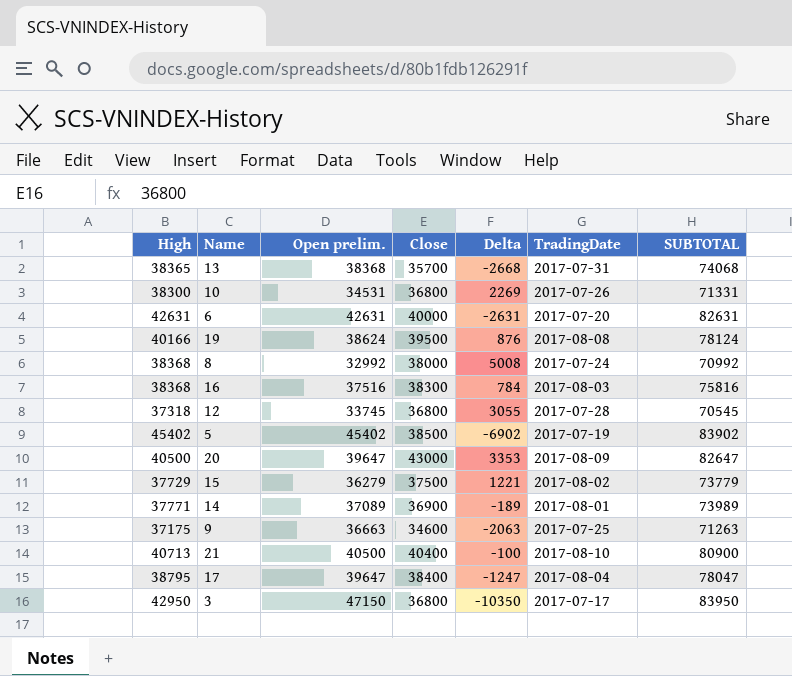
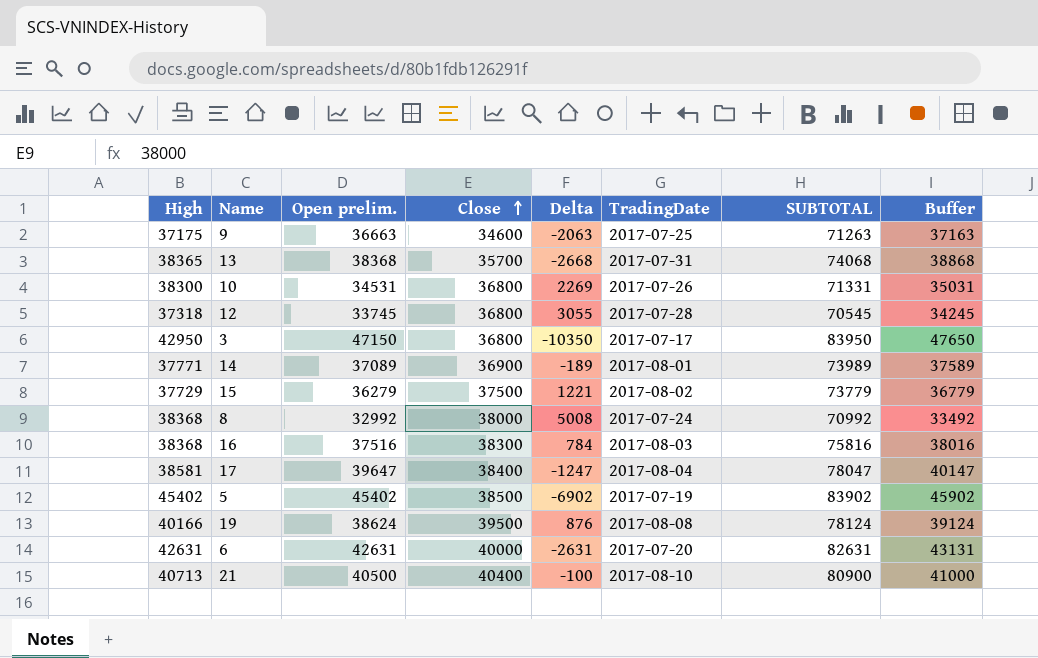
row order: none -> Close ascending
column Buffer | formula: none -> [Open prelim.] + 500
row 20: 40500 | 39647 | 43000 | 3353 | 2017-08-09 | 82647 -> none
17 | High: 38795 -> 38581

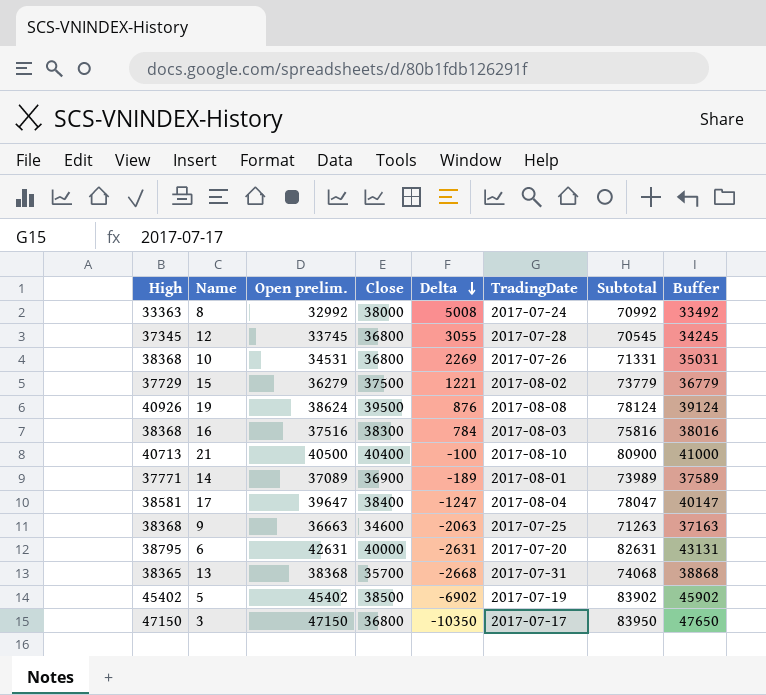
row order: Close ascending -> Delta descending
column name: SUBTOTAL -> Subtotal
8 | High: 38368 -> 33363
12 | High: 37318 -> 37345
10 | High: 38300 -> 38368
19 | High: 40166 -> 40926
9 | High: 37175 -> 38368
6 | High: 42631 -> 38795
3 | High: 42950 -> 47150

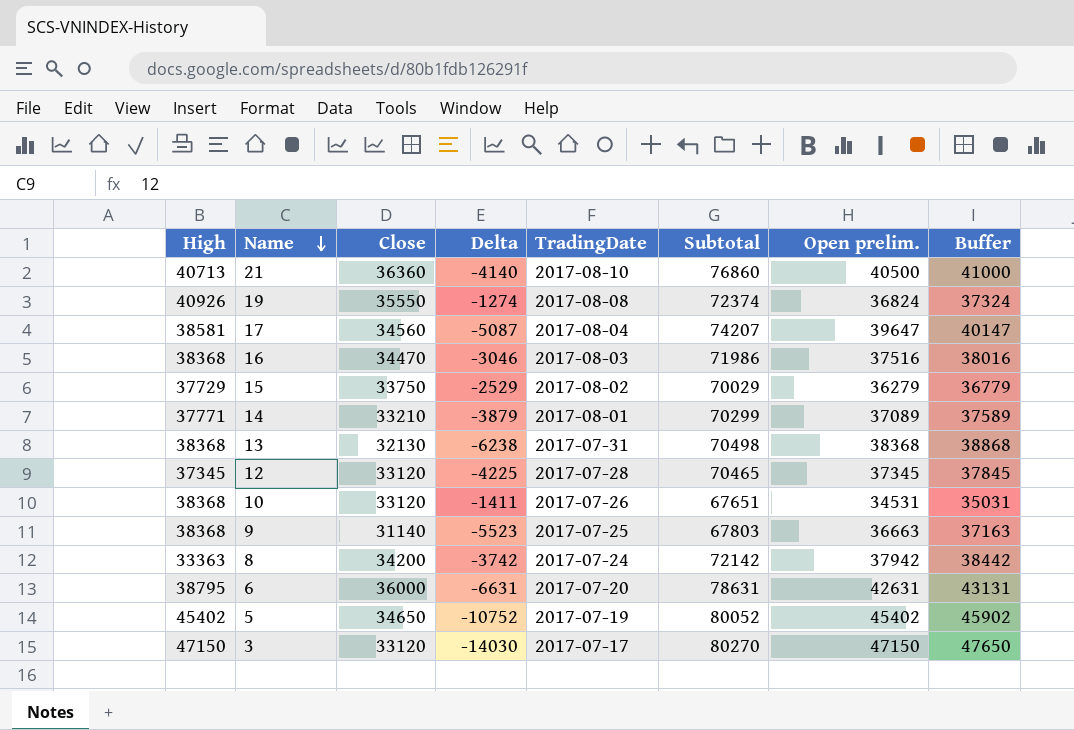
row order: Delta descending -> Name descending
column Open prelim. | position: 3 -> 7
21 | Close: 40400 -> 36360
21 | Delta: -100 -> -4140
21 | Subtotal: 80900 -> 76860
19 | Close: 39500 -> 35550
19 | Delta: 876 -> -1274
19 | Subtotal: 78124 -> 72374
19 | Open prelim.: 38624 -> 36824
19 | Buffer: 39124 -> 37324
17 | Close: 38400 -> 34560
17 | Delta: -1247 -> -5087
17 | Subtotal: 78047 -> 74207
16 | Close: 38300 -> 34470
16 | Delta: 784 -> -3046
16 | Subtotal: 75816 -> 71986
15 | Close: 37500 -> 33750
15 | Delta: 1221 -> -2529
15 | Subtotal: 73779 -> 70029
14 | Close: 36900 -> 33210
14 | Delta: -189 -> -3879
14 | Subtotal: 73989 -> 70299
13 | High: 38365 -> 38368
13 | Close: 35700 -> 32130
13 | Delta: -2668 -> -6238
13 | Subtotal: 74068 -> 70498
12 | Close: 36800 -> 33120
12 | Delta: 3055 -> -4225
12 | Subtotal: 70545 -> 70465
12 | Open prelim.: 33745 -> 37345
12 | Buffer: 34245 -> 37845
10 | Close: 36800 -> 33120
10 | Delta: 2269 -> -1411
10 | Subtotal: 71331 -> 67651
9 | Close: 34600 -> 31140
9 | Delta: -2063 -> -5523
9 | Subtotal: 71263 -> 67803
8 | Close: 38000 -> 34200
8 | Delta: 5008 -> -3742
8 | Subtotal: 70992 -> 72142
8 | Open prelim.: 32992 -> 37942
8 | Buffer: 33492 -> 38442
6 | Close: 40000 -> 36000
6 | Delta: -2631 -> -6631
6 | Subtotal: 82631 -> 78631
5 | Close: 38500 -> 34650
5 | Delta: -6902 -> -10752
5 | Subtotal: 83902 -> 80052
3 | Close: 36800 -> 33120
3 | Delta: -10350 -> -14030
3 | Subtotal: 83950 -> 80270

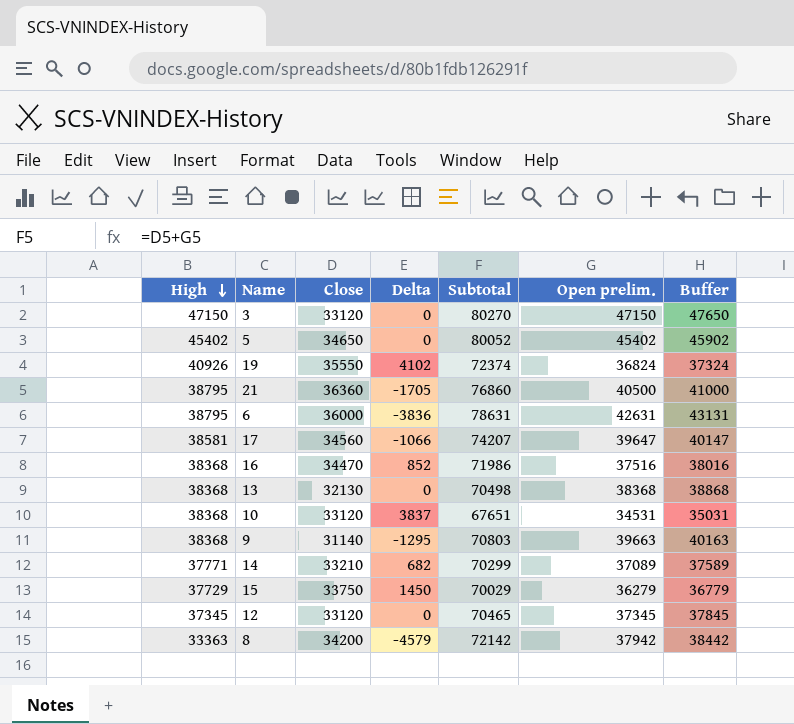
row order: Name descending -> High descending
column TradingDate | position: 5 -> none
column Delta | formula: [Close] - [Open prelim.] -> [High] - [Open prelim.]
21 | High: 40713 -> 38795
9 | Subtotal: 67803 -> 70803
9 | Open prelim.: 36663 -> 39663
9 | Buffer: 37163 -> 40163

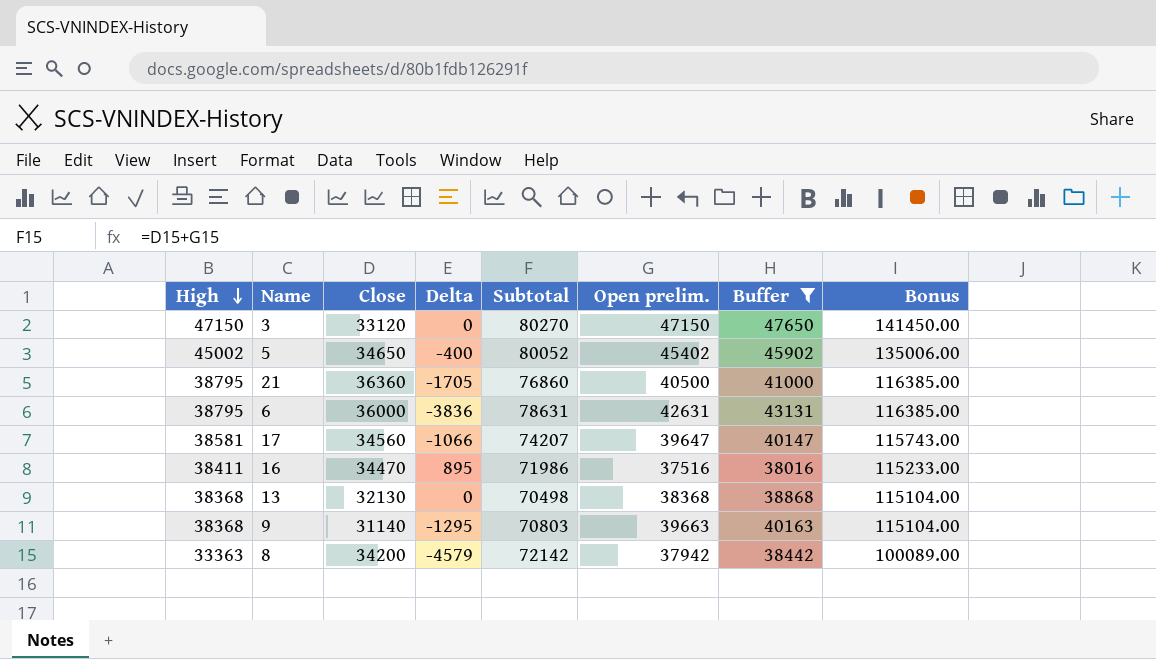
filter: none -> Buffer >= 38016
column Bonus | formula: none -> [High] * 3
5 | High: 45402 -> 45002
5 | Delta: 0 -> -400
16 | High: 38368 -> 38411
16 | Delta: 852 -> 895

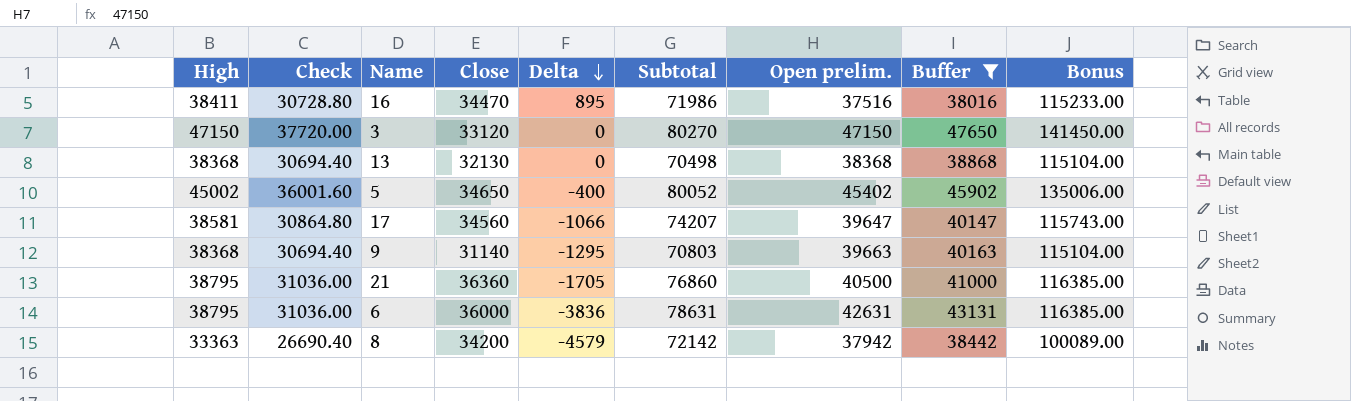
row order: High descending -> Delta descending
column Check | formula: none -> [High] * 0.8

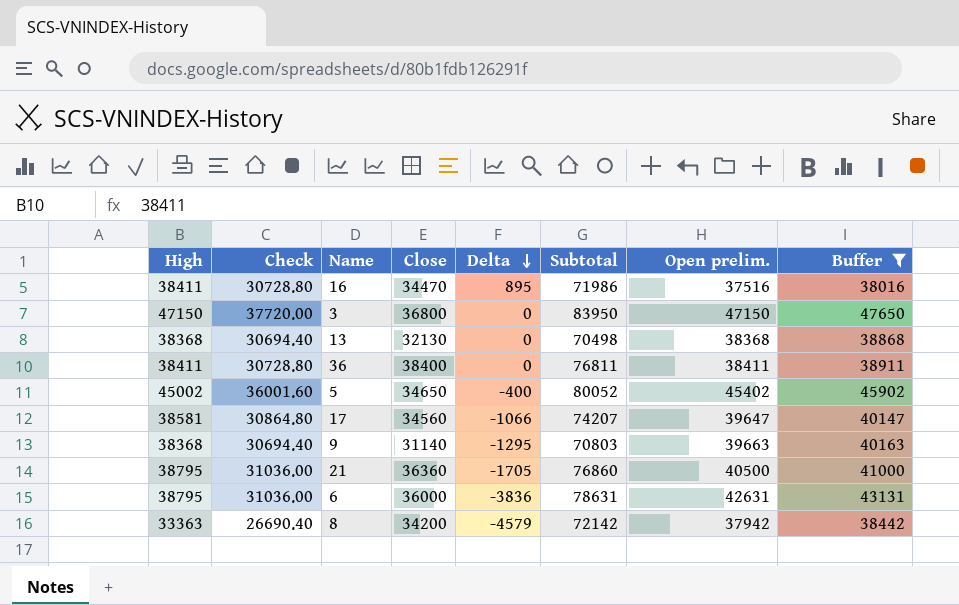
column Bonus | formula: [High] * 3 -> none
3 | Close: 33120 -> 36800
3 | Subtotal: 80270 -> 83950
row 36: none -> 38411 | 30728.80 | 38400 | 0 | 76811 | 38411 | 38911

